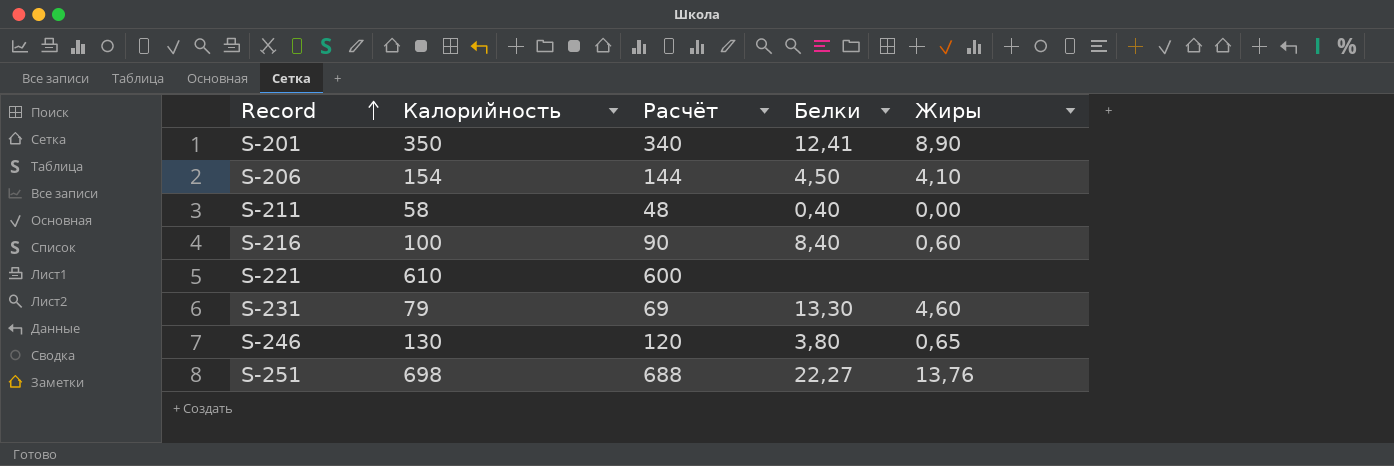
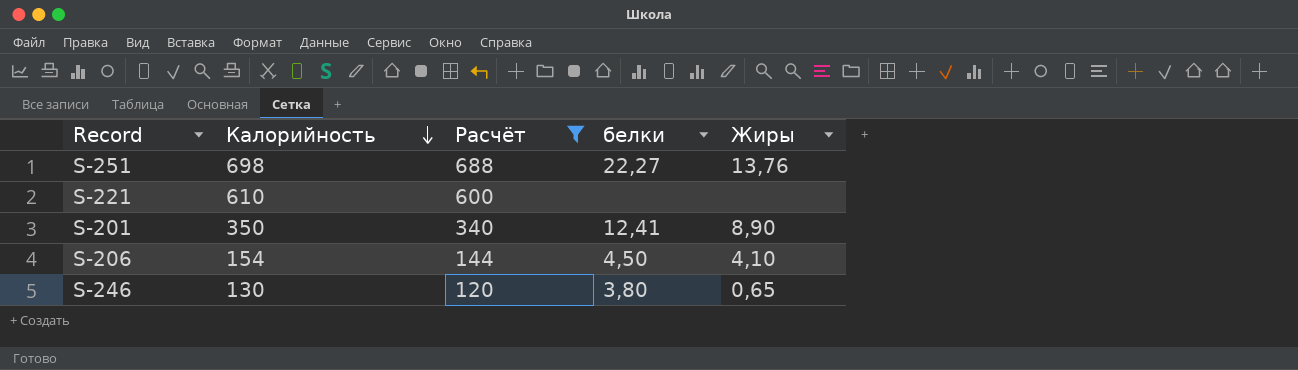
filter: none -> Расчёт >= 120
row order: Record ascending -> Калорийность descending
column name: Белки -> белки

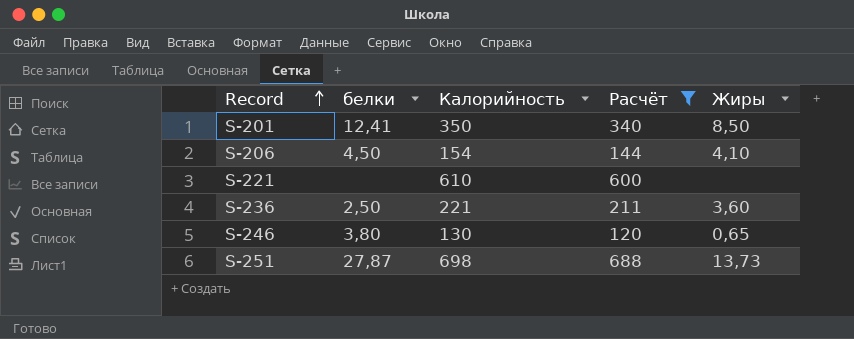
row order: Калорийность descending -> Record ascending
column белки | position: 4 -> 2
S-201 | Жиры: 8,90 -> 8,50
row S-236: none -> 2,50 | 221 | 211 | 3,60
S-251 | белки: 22,27 -> 27,87
S-251 | Жиры: 13,76 -> 13,73

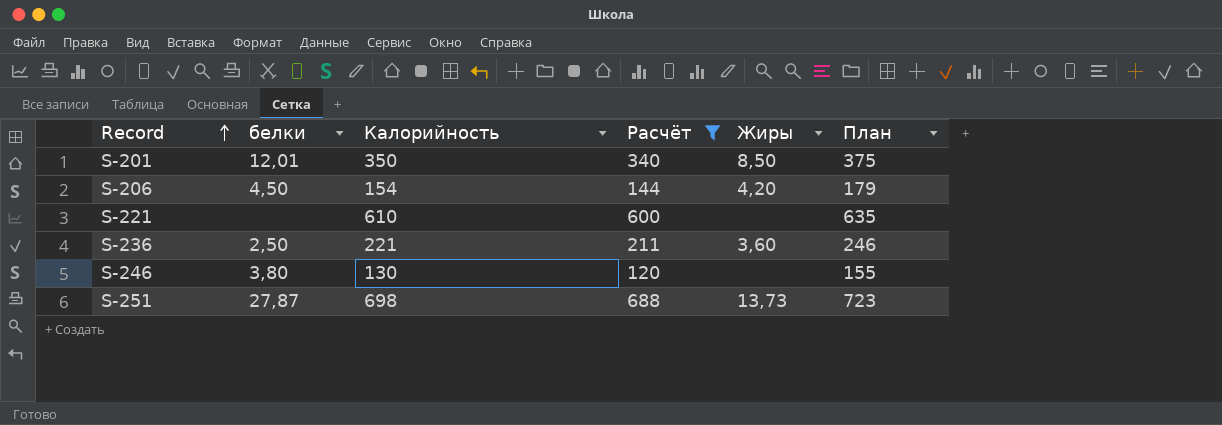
column План | formula: none -> [Калорийность] + 25
S-201 | белки: 12,41 -> 12,01
S-206 | Жиры: 4,10 -> 4,20
S-246 | Жиры: 0,65 -> none

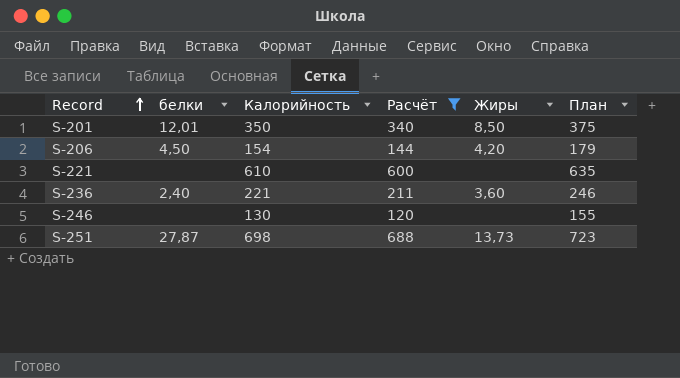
S-236 | белки: 2,50 -> 2,40
S-246 | белки: 3,80 -> none

